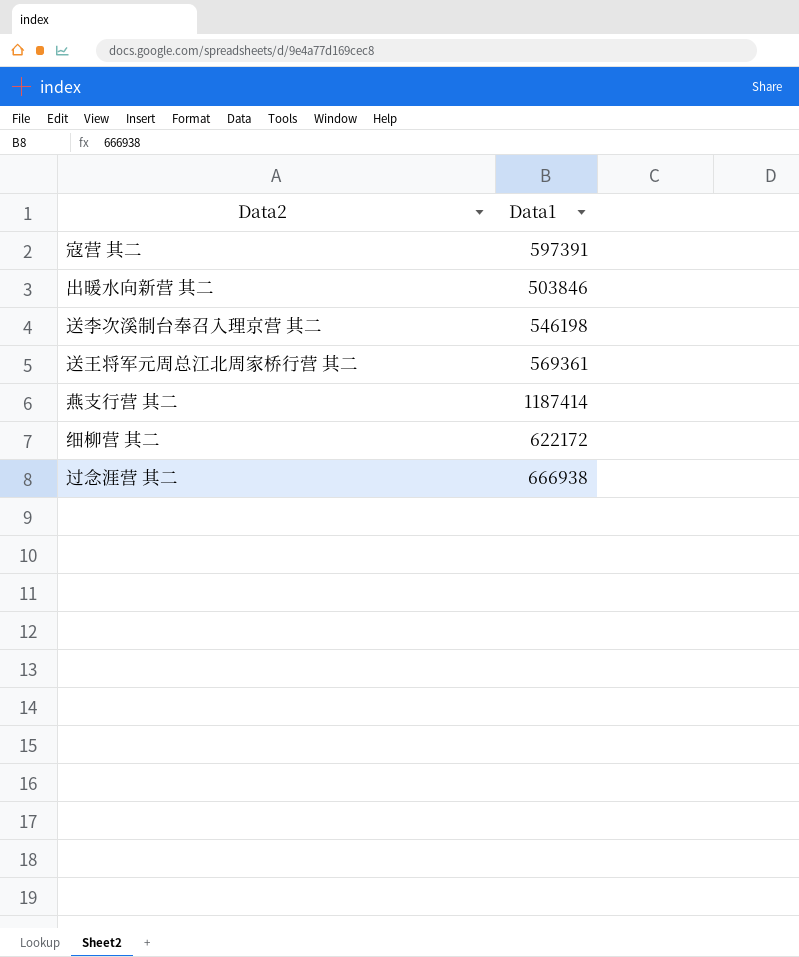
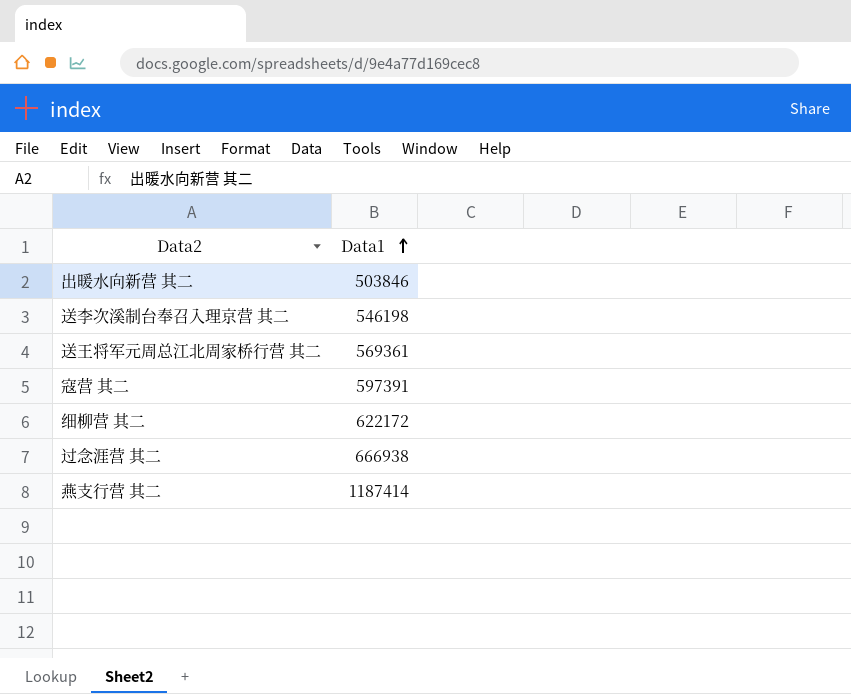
row order: none -> Data1 ascending

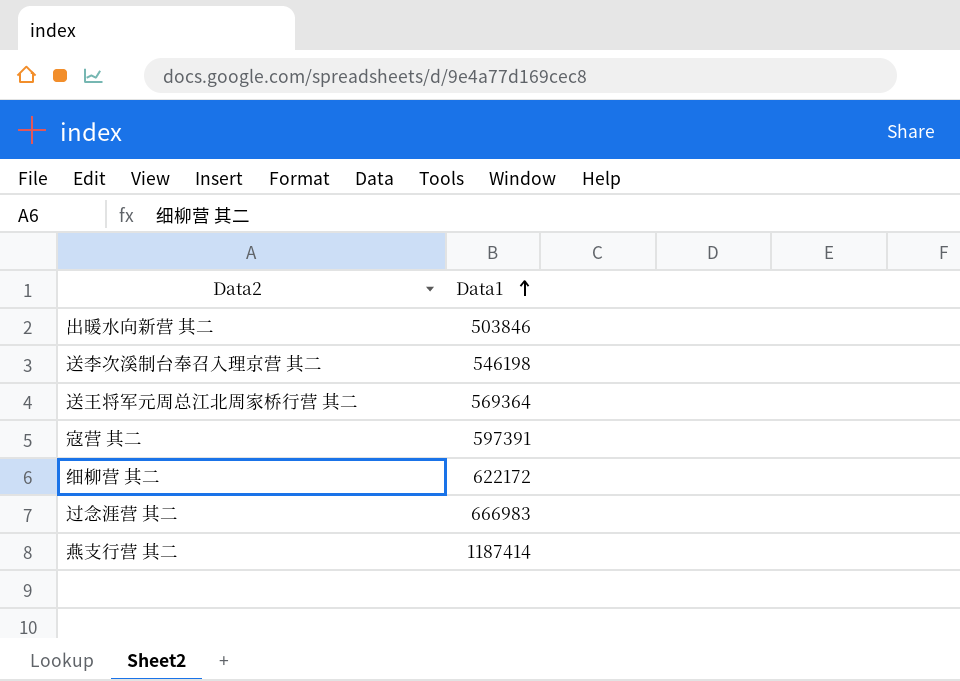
送王将军元周总江北周家桥行营 其二 | Data1: 569361 -> 569364
过念涯营 其二 | Data1: 666938 -> 666983

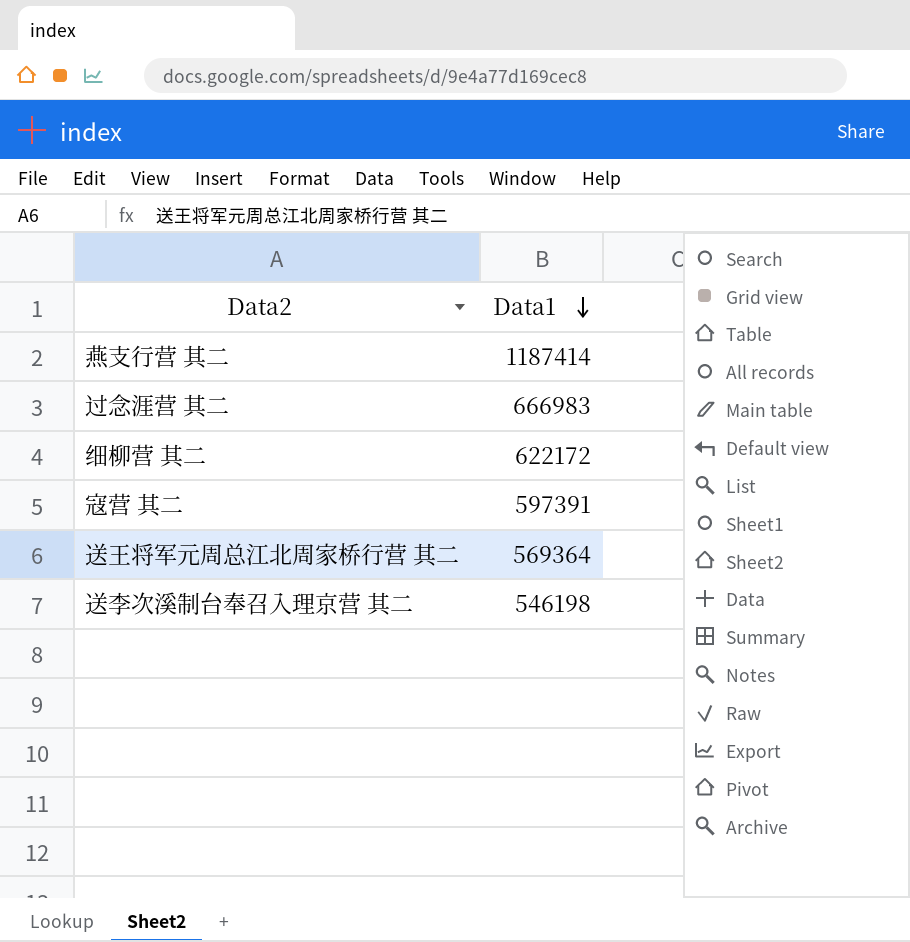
row order: Data1 ascending -> Data1 descending
row 出暖水向新营 其二: 503846 -> none

